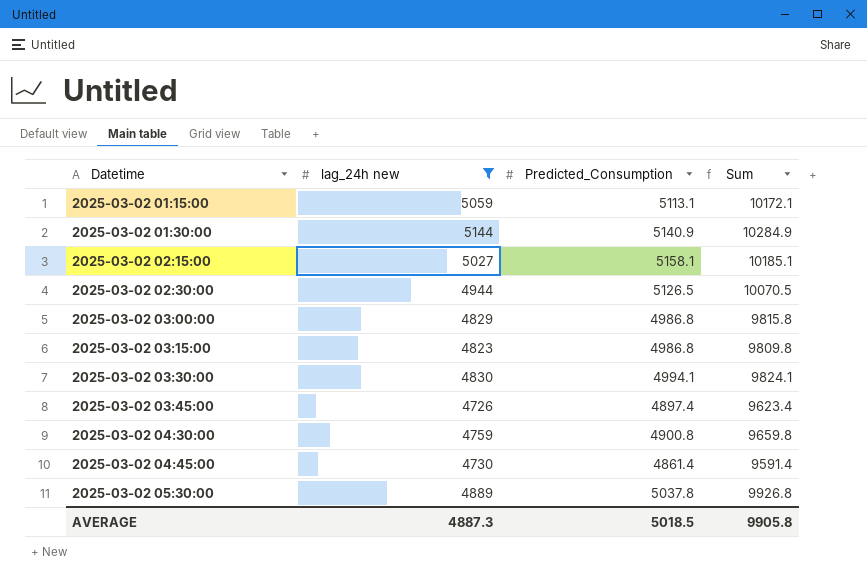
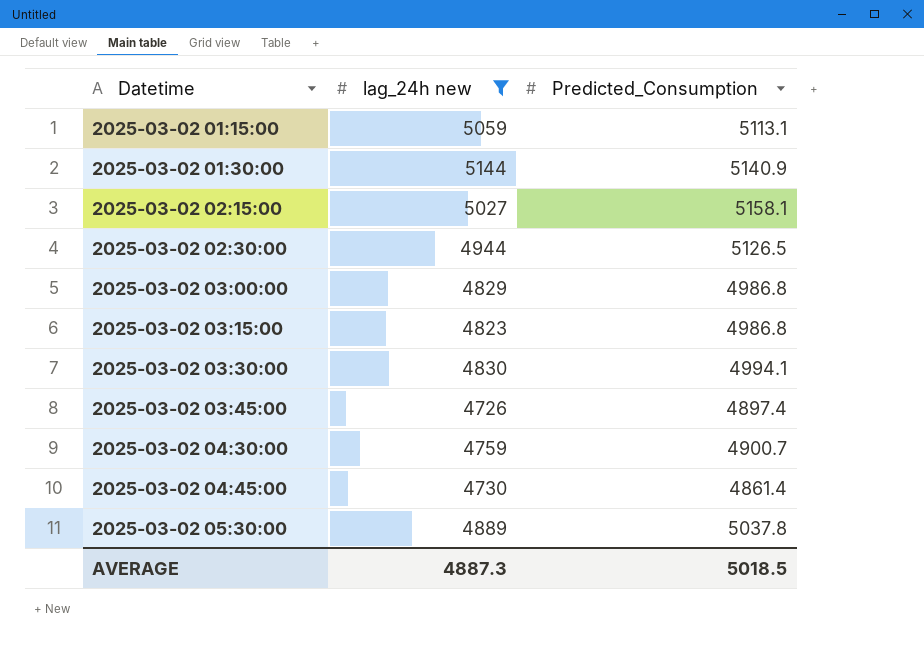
column Sum | formula: [lag_24h new] + [Predicted_Consumption] -> none
2025-03-02 04:30:00 | Predicted_Consumption: 4900.8 -> 4900.7

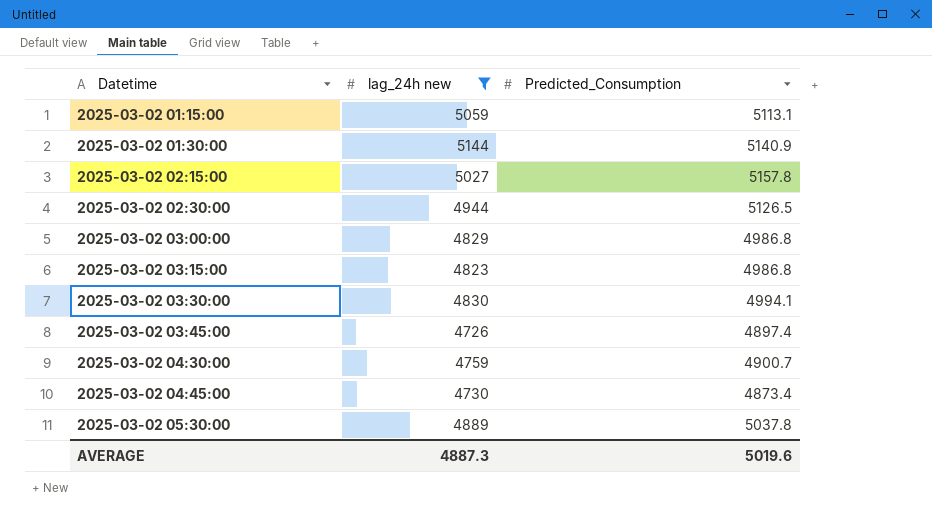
2025-03-02 02:15:00 | Predicted_Consumption: 5158.1 -> 5157.8
2025-03-02 04:45:00 | Predicted_Consumption: 4861.4 -> 4873.4
AVERAGE | Predicted_Consumption: 5018.5 -> 5019.6

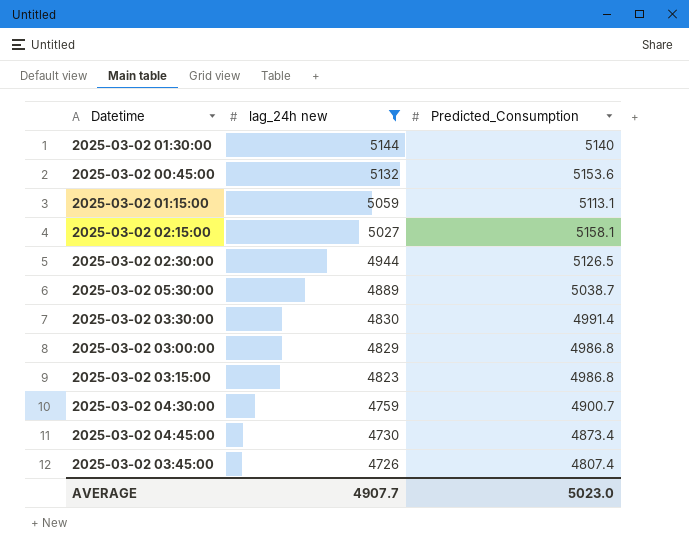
row order: Datetime ascending -> lag_24h new descending
2025-03-02 01:30:00 | Predicted_Consumption: 5140.9 -> 5140
row 2025-03-02 00:45:00: none -> 5132 | 5153.6
2025-03-02 02:15:00 | Predicted_Consumption: 5157.8 -> 5158.1
2025-03-02 05:30:00 | Predicted_Consumption: 5037.8 -> 5038.7
2025-03-02 03:30:00 | Predicted_Consumption: 4994.1 -> 4991.4
2025-03-02 03:45:00 | Predicted_Consumption: 4897.4 -> 4807.4
AVERAGE | lag_24h new: 4887.3 -> 4907.7
AVERAGE | Predicted_Consumption: 5019.6 -> 5023.0

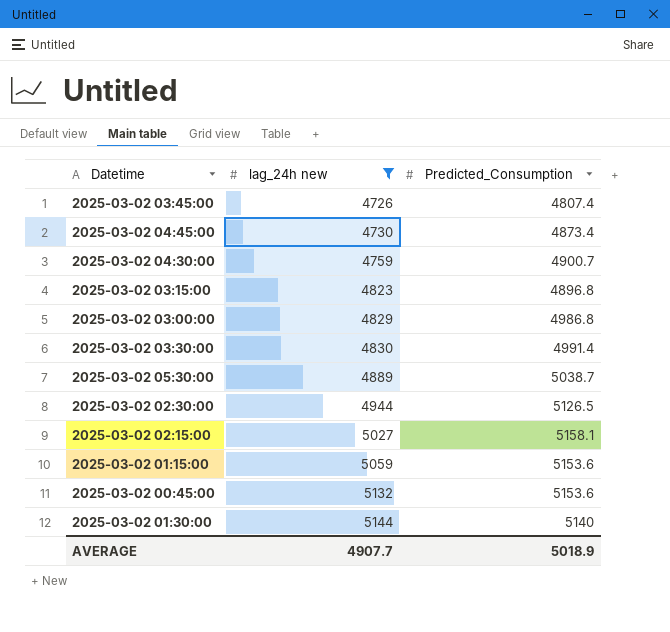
row order: lag_24h new descending -> lag_24h new ascending
2025-03-02 03:15:00 | Predicted_Consumption: 4986.8 -> 4896.8
2025-03-02 01:15:00 | Predicted_Consumption: 5113.1 -> 5153.6
AVERAGE | Predicted_Consumption: 5023.0 -> 5018.9

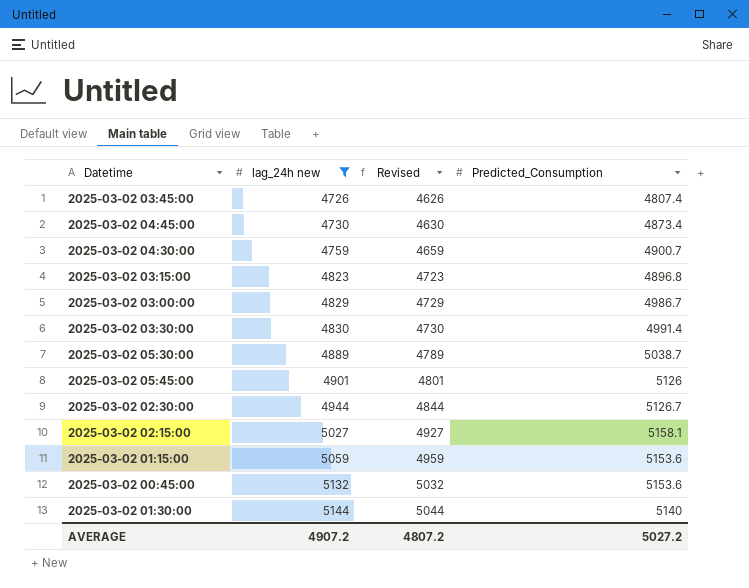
column Revised | formula: none -> [lag_24h new] - 100
2025-03-02 03:00:00 | Predicted_Consumption: 4986.8 -> 4986.7
row 2025-03-02 05:45:00: none -> 4901 | 4801 | 5126
2025-03-02 02:30:00 | Predicted_Consumption: 5126.5 -> 5126.7
AVERAGE | lag_24h new: 4907.7 -> 4907.2
AVERAGE | Predicted_Consumption: 5018.9 -> 5027.2

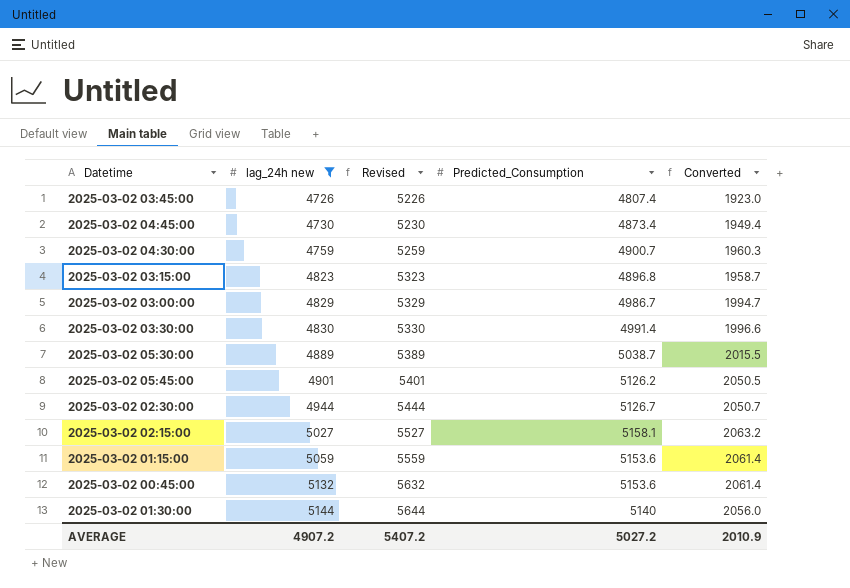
column Revised | formula: [lag_24h new] - 100 -> [lag_24h new] + 500
column Converted | formula: none -> [Predicted_Consumption] * 0.4
2025-03-02 05:45:00 | Predicted_Consumption: 5126 -> 5126.2
AVERAGE | Revised: 4807.2 -> 5407.2

